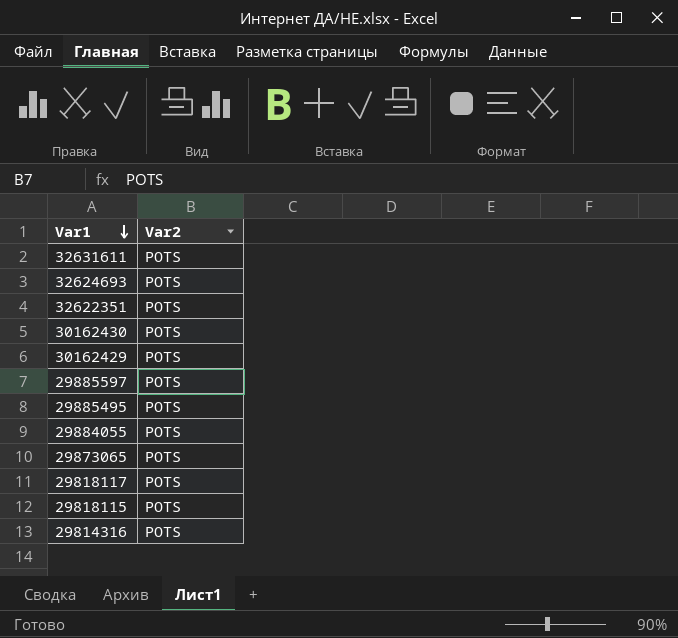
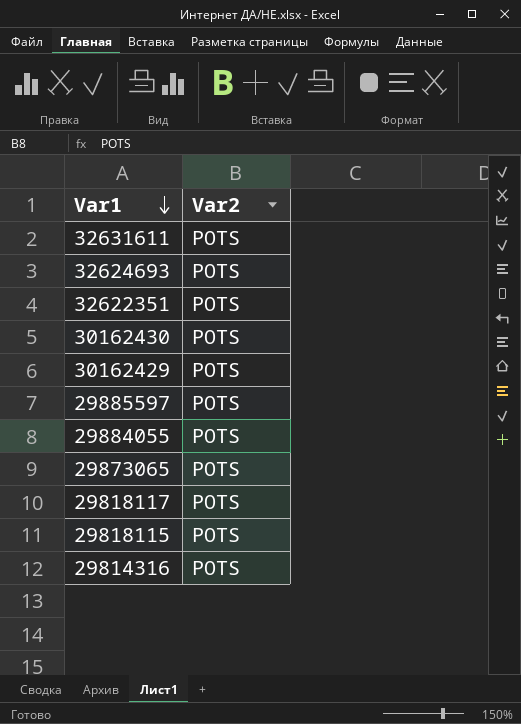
row 29885495: POTS -> none

